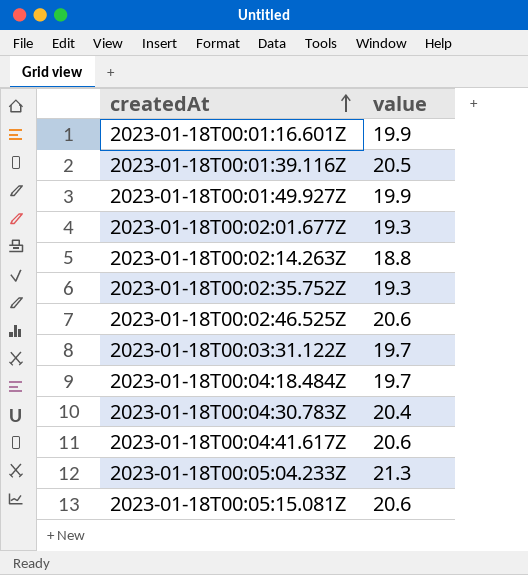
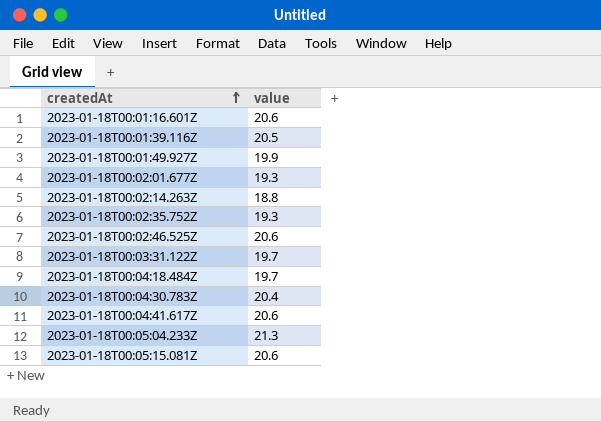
2023-01-18T00:01:16.601Z | value: 19.9 -> 20.6

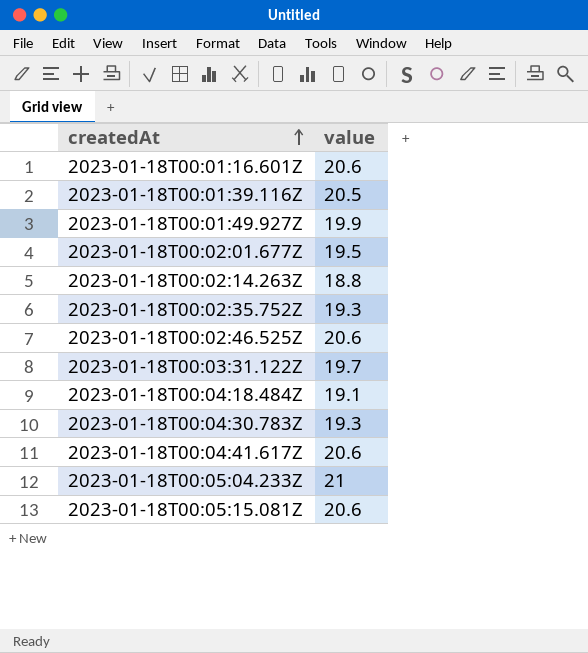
2023-01-18T00:02:01.677Z | value: 19.3 -> 19.5
2023-01-18T00:04:18.484Z | value: 19.7 -> 19.1
2023-01-18T00:04:30.783Z | value: 20.4 -> 19.3
2023-01-18T00:05:04.233Z | value: 21.3 -> 21

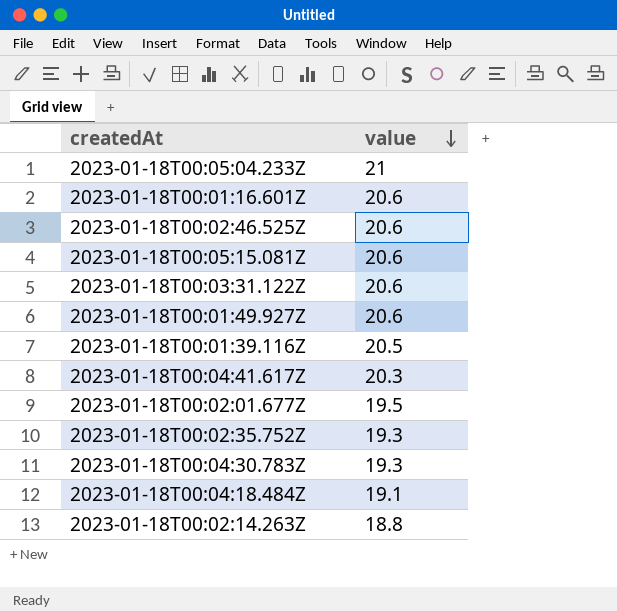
row order: createdAt ascending -> value descending
2023-01-18T00:03:31.122Z | value: 19.7 -> 20.6
2023-01-18T00:01:49.927Z | value: 19.9 -> 20.6
2023-01-18T00:04:41.617Z | value: 20.6 -> 20.3

